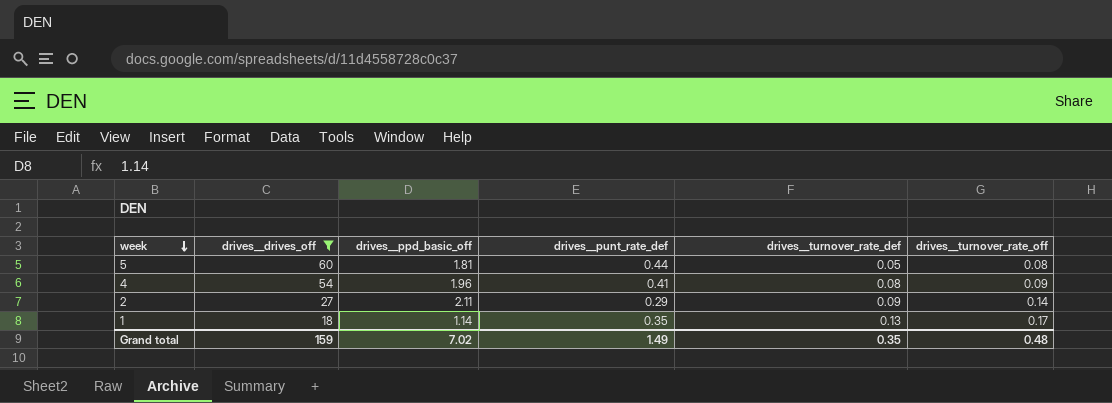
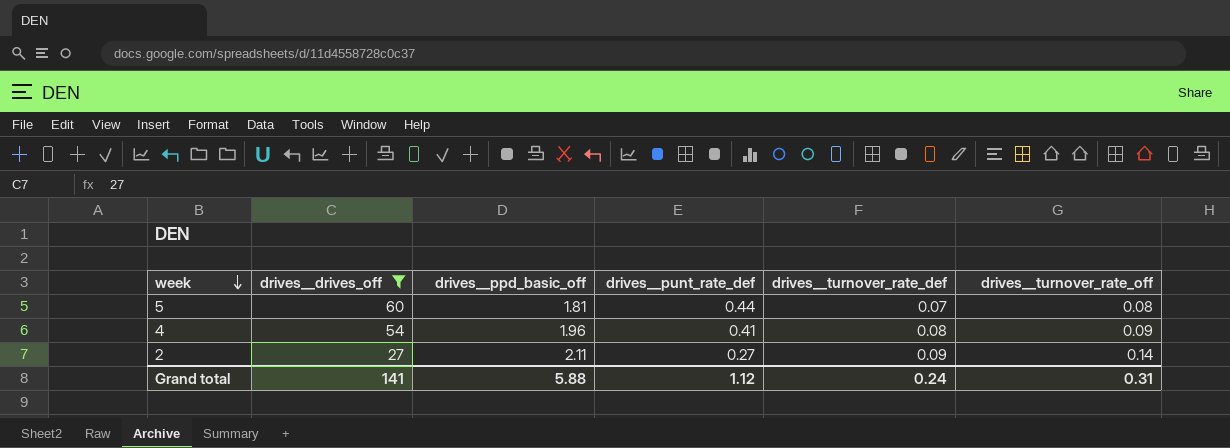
row 1: 18 | 1.14 | 0.35 | 0.13 | 0.17 -> none
5 | drives__turnover_rate_def: 0.05 -> 0.07
2 | drives__punt_rate_def: 0.29 -> 0.27
Grand total | drives__drives_off: 159 -> 141
Grand total | drives__ppd_basic_off: 7.02 -> 5.88
Grand total | drives__punt_rate_def: 1.49 -> 1.12
Grand total | drives__turnover_rate_def: 0.35 -> 0.24
Grand total | drives__turnover_rate_off: 0.48 -> 0.31

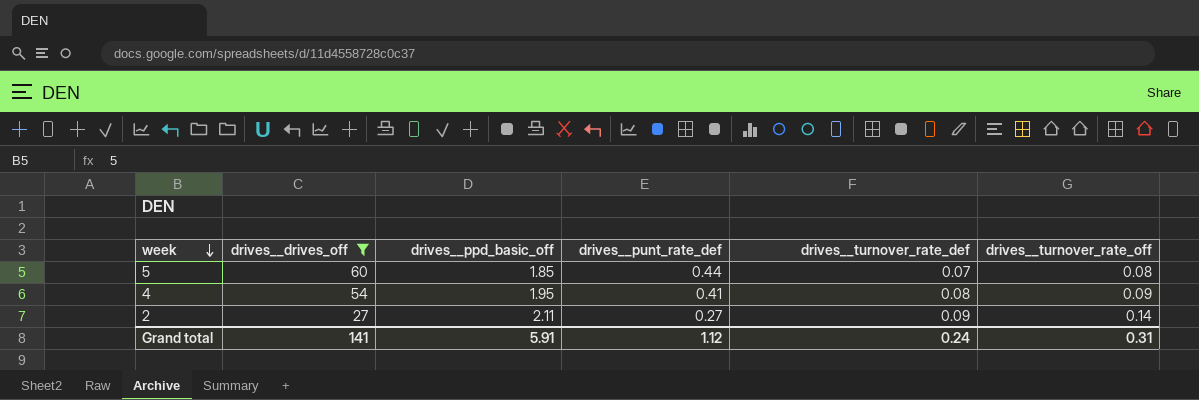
5 | drives__ppd_basic_off: 1.81 -> 1.85
4 | drives__ppd_basic_off: 1.96 -> 1.95
Grand total | drives__ppd_basic_off: 5.88 -> 5.91

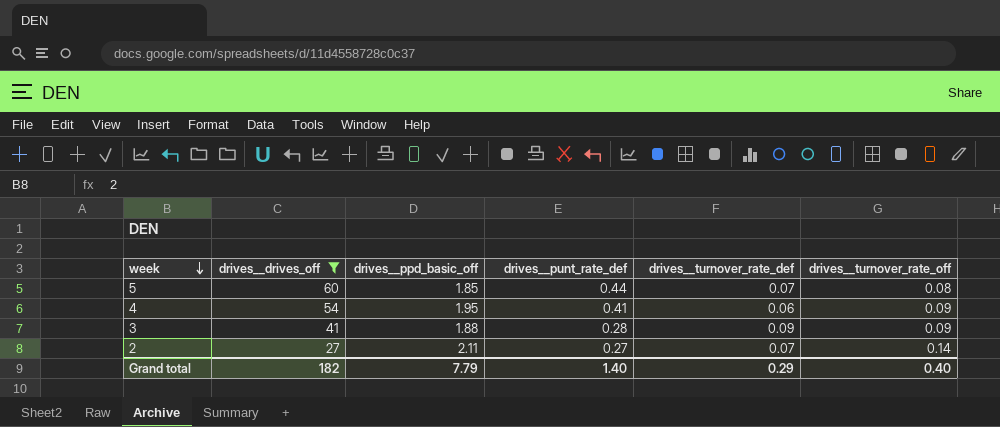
4 | drives__turnover_rate_def: 0.08 -> 0.06
row 3: none -> 41 | 1.88 | 0.28 | 0.09 | 0.09
2 | drives__turnover_rate_def: 0.09 -> 0.07
Grand total | drives__drives_off: 141 -> 182
Grand total | drives__ppd_basic_off: 5.91 -> 7.79
Grand total | drives__punt_rate_def: 1.12 -> 1.40
Grand total | drives__turnover_rate_def: 0.24 -> 0.29
Grand total | drives__turnover_rate_off: 0.31 -> 0.40

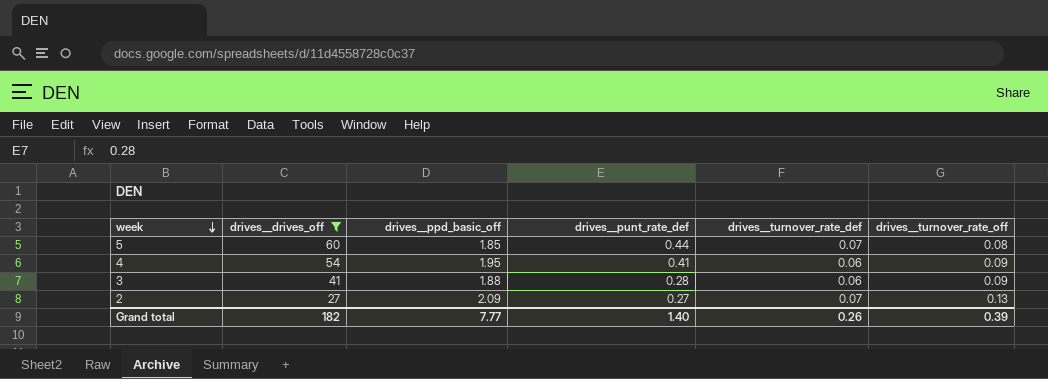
3 | drives__turnover_rate_def: 0.09 -> 0.06
2 | drives__ppd_basic_off: 2.11 -> 2.09
2 | drives__turnover_rate_off: 0.14 -> 0.13
Grand total | drives__ppd_basic_off: 7.79 -> 7.77
Grand total | drives__turnover_rate_def: 0.29 -> 0.26
Grand total | drives__turnover_rate_off: 0.40 -> 0.39

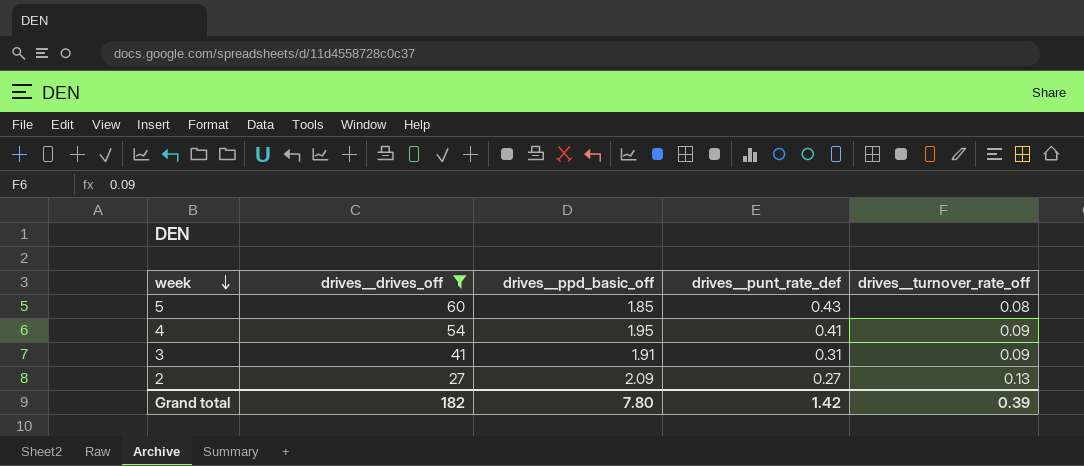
column drives__turnover_rate_def | position: 5 -> none
5 | drives__punt_rate_def: 0.44 -> 0.43
3 | drives__ppd_basic_off: 1.88 -> 1.91
3 | drives__punt_rate_def: 0.28 -> 0.31
Grand total | drives__ppd_basic_off: 7.77 -> 7.80
Grand total | drives__punt_rate_def: 1.40 -> 1.42

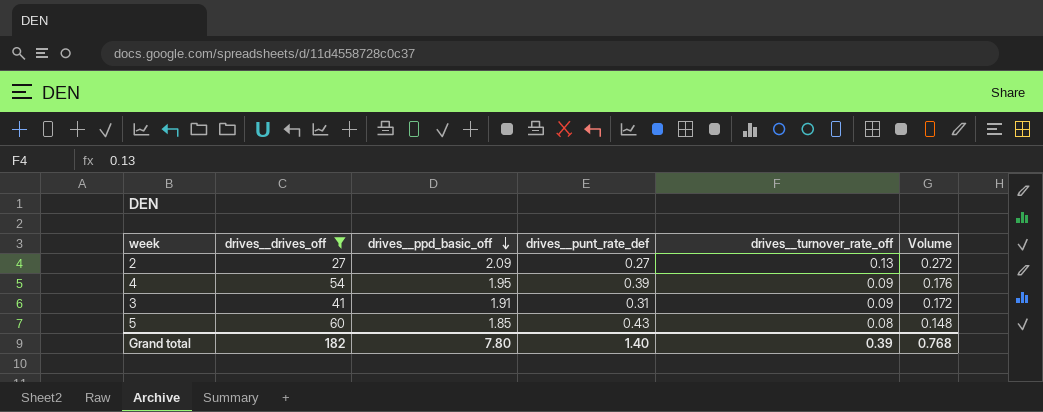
row order: week descending -> drives__ppd_basic_off descending
column Volume | formula: none -> [drives__ppd_basic_off] * [drives__turnover_rate_off]
4 | drives__punt_rate_def: 0.41 -> 0.39
Grand total | drives__punt_rate_def: 1.42 -> 1.40

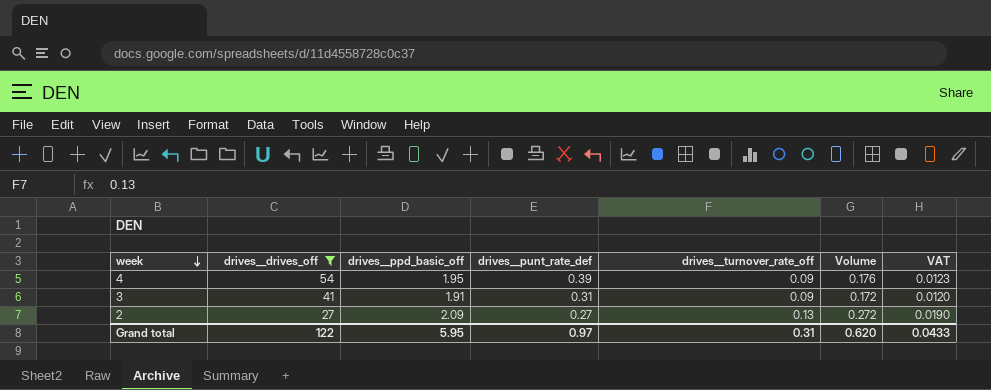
row order: drives__ppd_basic_off descending -> week descending
column VAT | formula: none -> [Volume] * 0.07
row 5: 60 | 1.85 | 0.43 | 0.08 | 0.148 -> none
Grand total | drives__drives_off: 182 -> 122
Grand total | drives__ppd_basic_off: 7.80 -> 5.95
Grand total | drives__punt_rate_def: 1.40 -> 0.97
Grand total | drives__turnover_rate_off: 0.39 -> 0.31
Grand total | Volume: 0.768 -> 0.620

